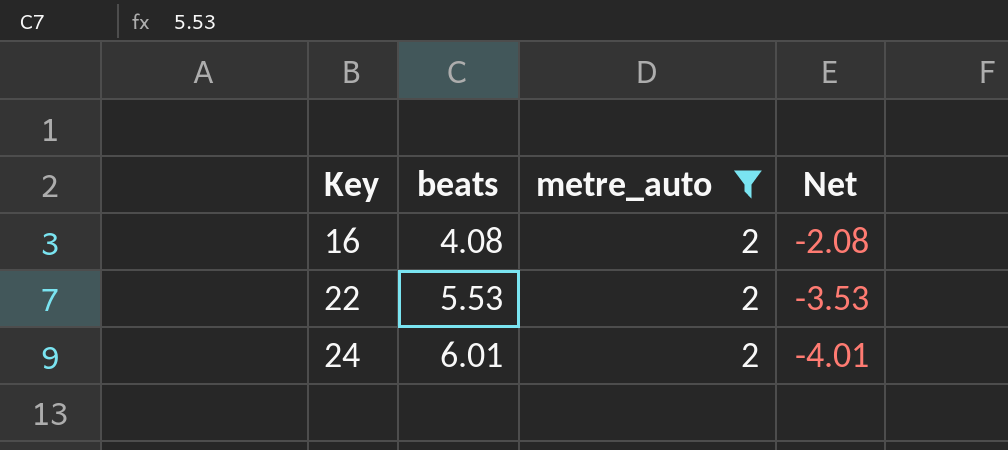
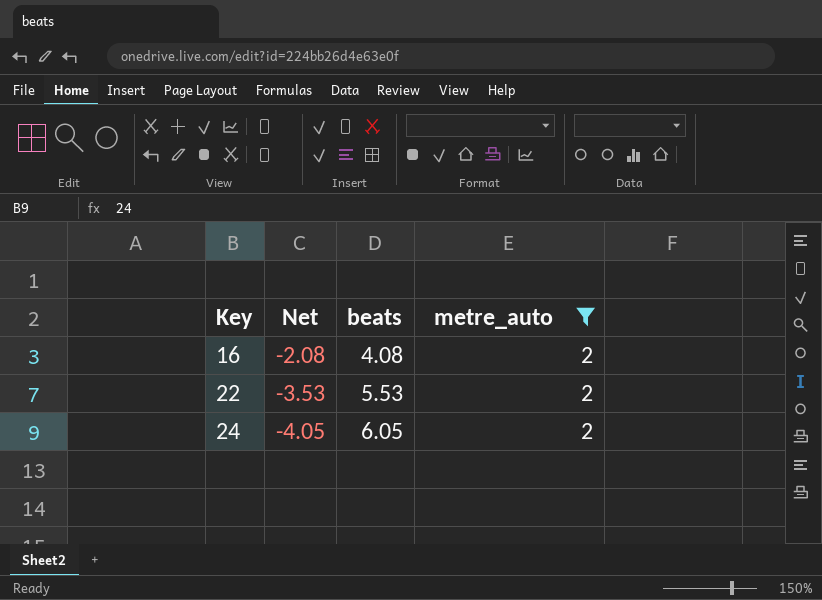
column Net | position: 4 -> 2
24 | Net: -4.01 -> -4.05
24 | beats: 6.01 -> 6.05

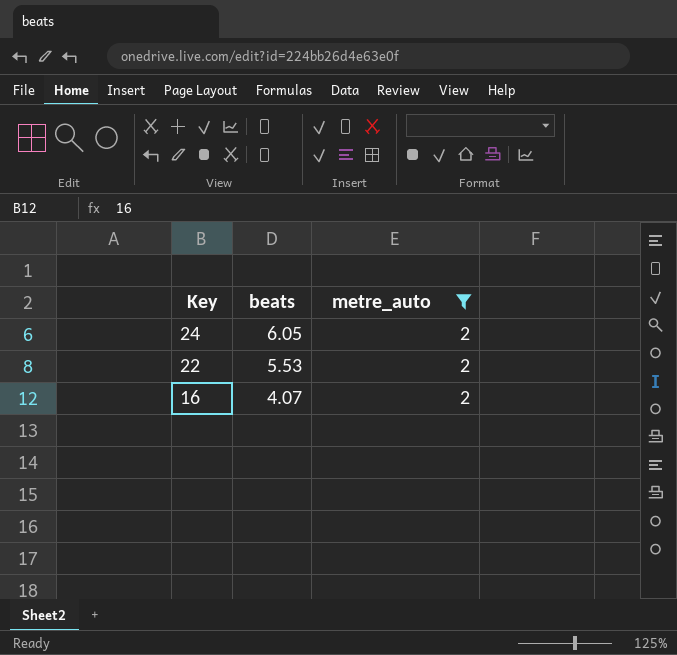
row order: Key ascending -> Key descending
column Net | formula: [metre_auto] - [beats] -> none
16 | beats: 4.08 -> 4.07

